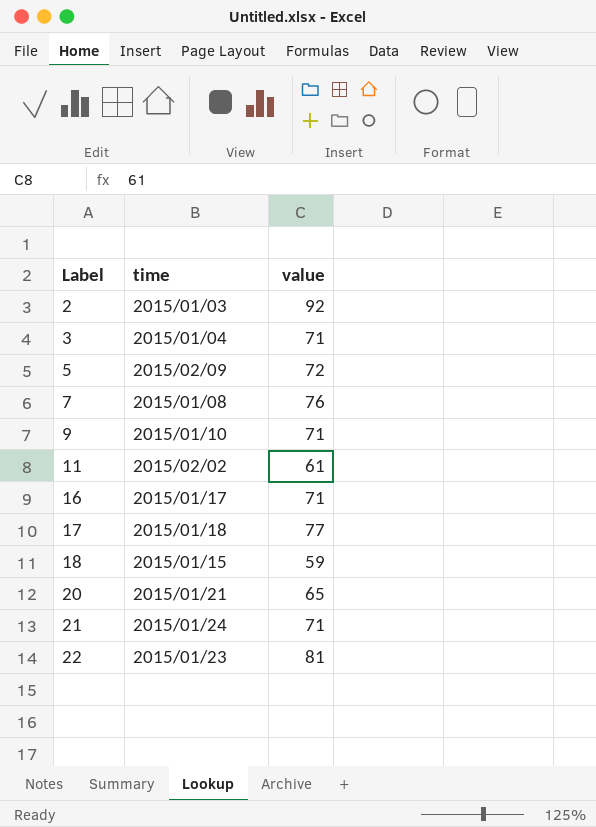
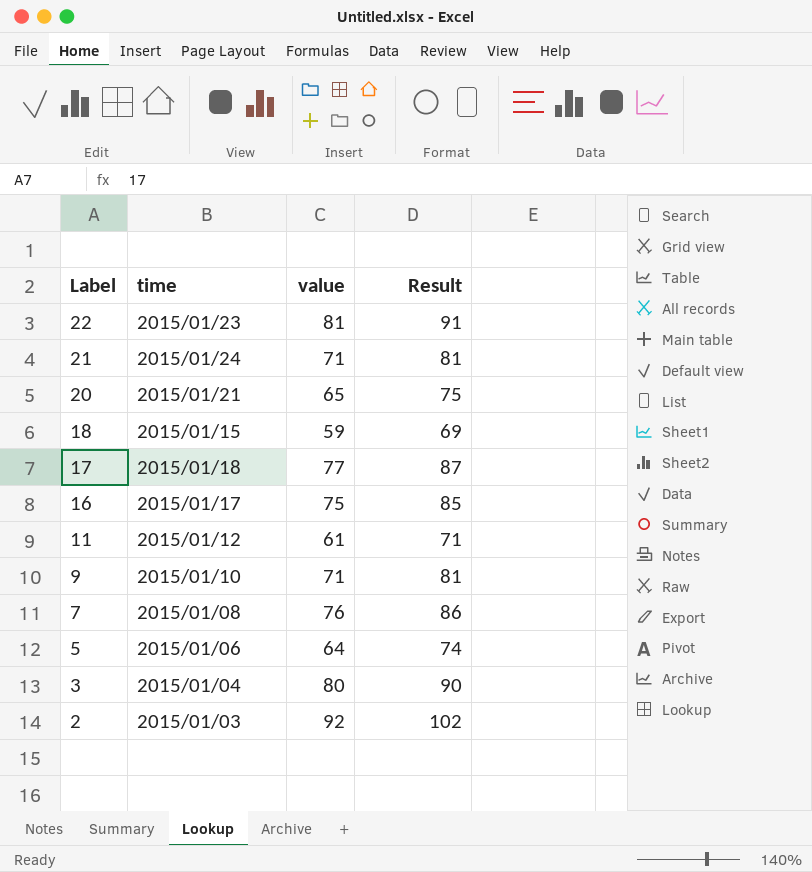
row order: Label ascending -> Label descending
column Result | formula: none -> [value] + 10
16 | value: 71 -> 75
11 | time: 2015/02/02 -> 2015/01/12
5 | time: 2015/02/09 -> 2015/01/06
5 | value: 72 -> 64
3 | value: 71 -> 80

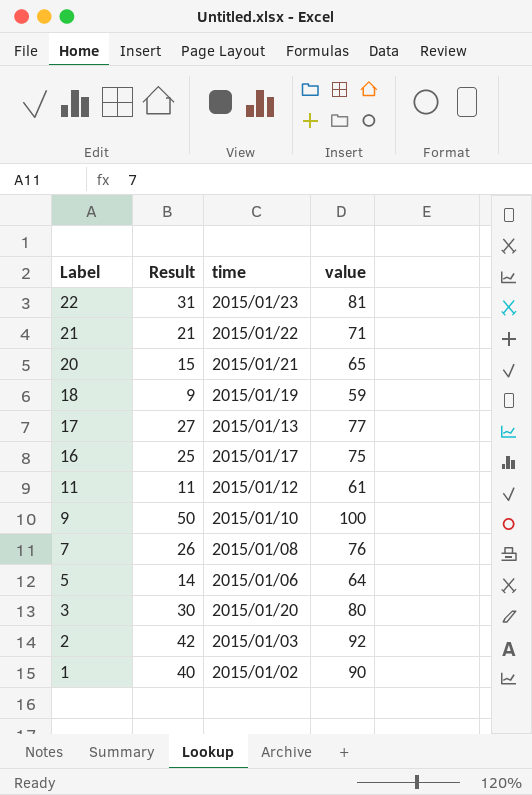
column Result | formula: [value] + 10 -> [value] - 50
column Result | position: 4 -> 2
21 | time: 2015/01/24 -> 2015/01/22
18 | time: 2015/01/15 -> 2015/01/19
17 | time: 2015/01/18 -> 2015/01/13
9 | value: 71 -> 100
3 | time: 2015/01/04 -> 2015/01/20
row 1: none -> 40 | 2015/01/02 | 90

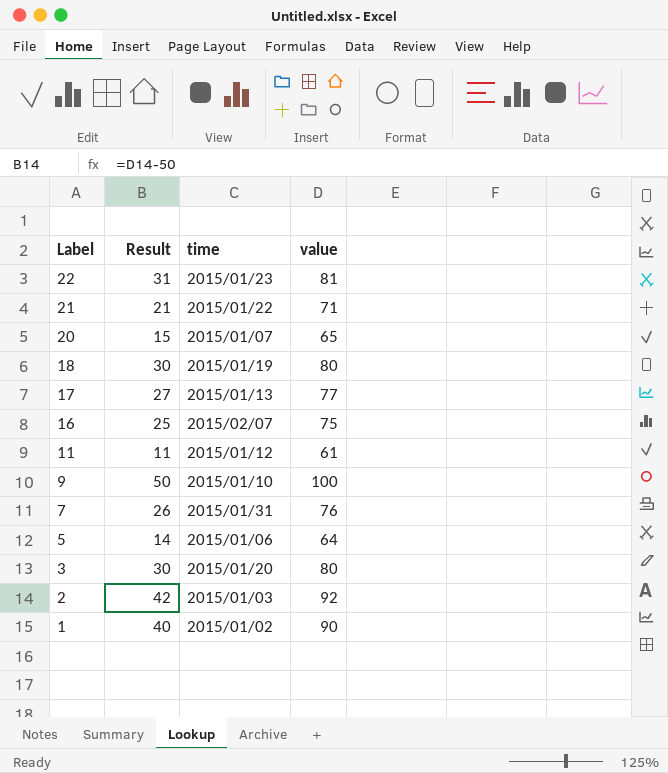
20 | time: 2015/01/21 -> 2015/01/07
18 | Result: 9 -> 30
18 | value: 59 -> 80
16 | time: 2015/01/17 -> 2015/02/07
7 | time: 2015/01/08 -> 2015/01/31

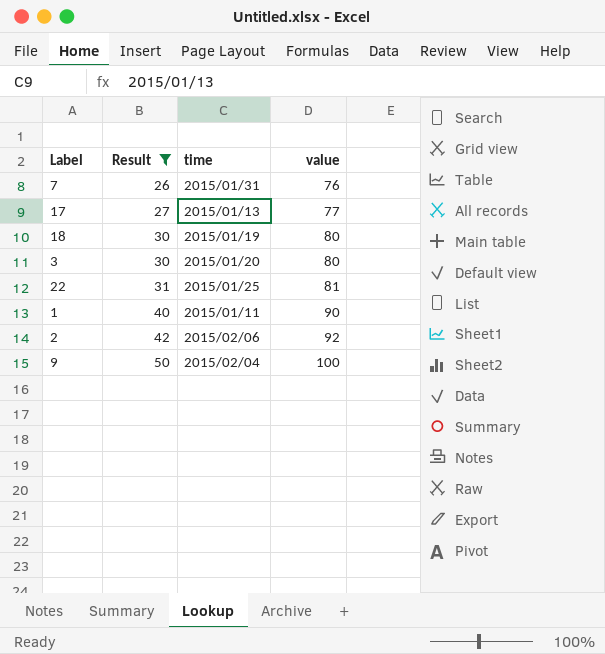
filter: none -> Result >= 26
row order: Label descending -> Result ascending
22 | time: 2015/01/23 -> 2015/01/25
1 | time: 2015/01/02 -> 2015/01/11
2 | time: 2015/01/03 -> 2015/02/06
9 | time: 2015/01/10 -> 2015/02/04

